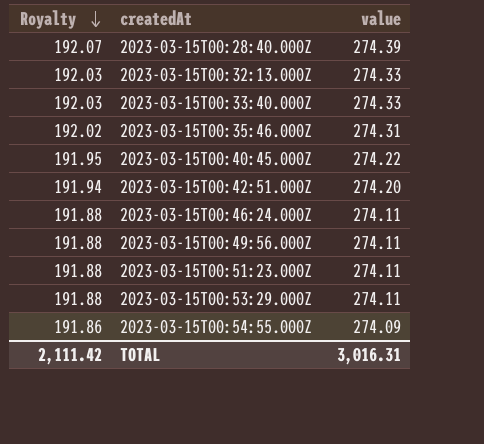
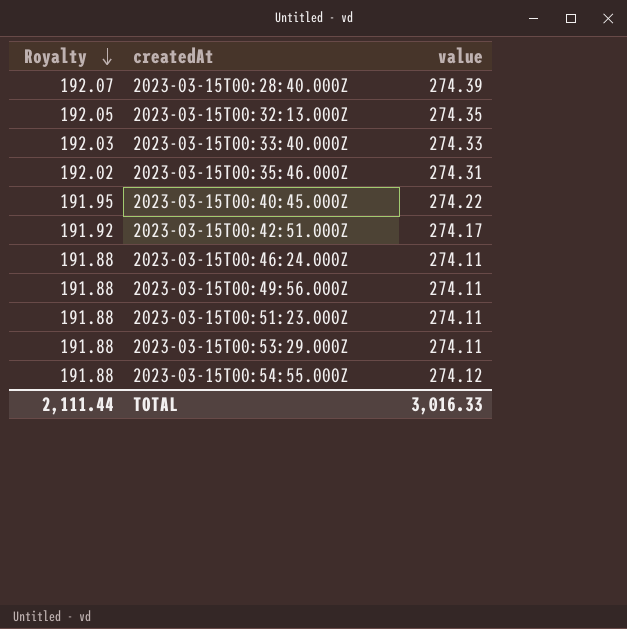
2023-03-15T00:32:13.000Z | Royalty: 192.03 -> 192.05
2023-03-15T00:32:13.000Z | value: 274.33 -> 274.35
2023-03-15T00:42:51.000Z | Royalty: 191.94 -> 191.92
2023-03-15T00:42:51.000Z | value: 274.20 -> 274.17
2023-03-15T00:54:55.000Z | Royalty: 191.86 -> 191.88
2023-03-15T00:54:55.000Z | value: 274.09 -> 274.12
TOTAL | Royalty: 2,111.42 -> 2,111.44
TOTAL | value: 3,016.31 -> 3,016.33

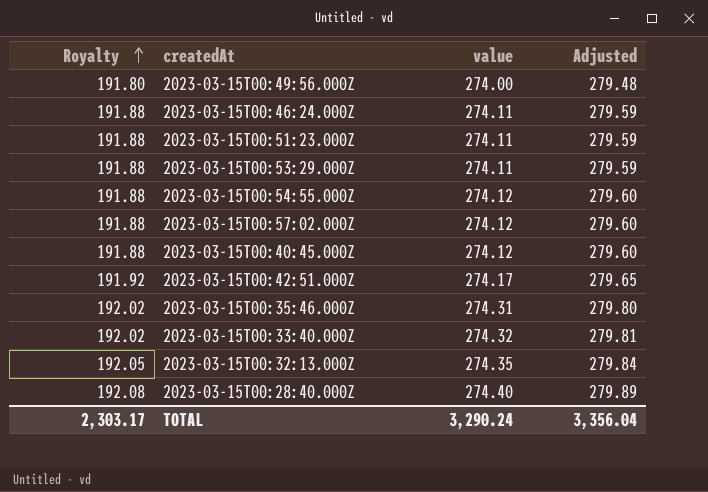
row order: Royalty descending -> Royalty ascending
column Adjusted | formula: none -> [value] * 1.02
2023-03-15T00:49:56.000Z | Royalty: 191.88 -> 191.80
2023-03-15T00:49:56.000Z | value: 274.11 -> 274.00
row 2023-03-15T00:57:02.000Z: none -> 191.88 | 274.12 | 279.60
2023-03-15T00:40:45.000Z | Royalty: 191.95 -> 191.88
2023-03-15T00:40:45.000Z | value: 274.22 -> 274.12
2023-03-15T00:33:40.000Z | Royalty: 192.03 -> 192.02
2023-03-15T00:33:40.000Z | value: 274.33 -> 274.32
2023-03-15T00:28:40.000Z | Royalty: 192.07 -> 192.08
2023-03-15T00:28:40.000Z | value: 274.39 -> 274.40
TOTAL | Royalty: 2,111.44 -> 2,303.17
TOTAL | value: 3,016.33 -> 3,290.24

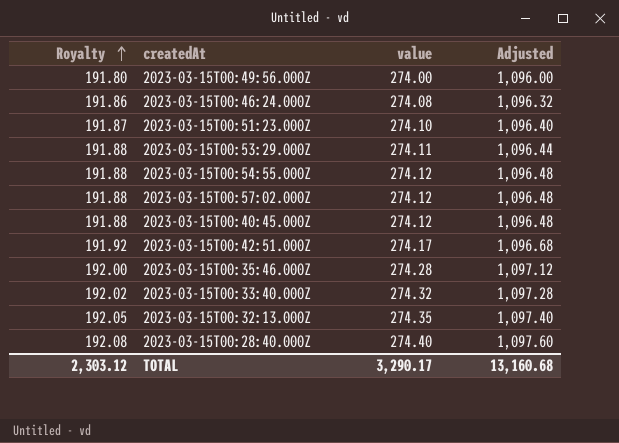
column Adjusted | formula: [value] * 1.02 -> [value] * 4
2023-03-15T00:46:24.000Z | Royalty: 191.88 -> 191.86
2023-03-15T00:46:24.000Z | value: 274.11 -> 274.08
2023-03-15T00:51:23.000Z | Royalty: 191.88 -> 191.87
2023-03-15T00:51:23.000Z | value: 274.11 -> 274.10
2023-03-15T00:35:46.000Z | Royalty: 192.02 -> 192.00
2023-03-15T00:35:46.000Z | value: 274.31 -> 274.28
TOTAL | Royalty: 2,303.17 -> 2,303.12
TOTAL | value: 3,290.24 -> 3,290.17
TOTAL | Adjusted: 3,356.04 -> 13,160.68

